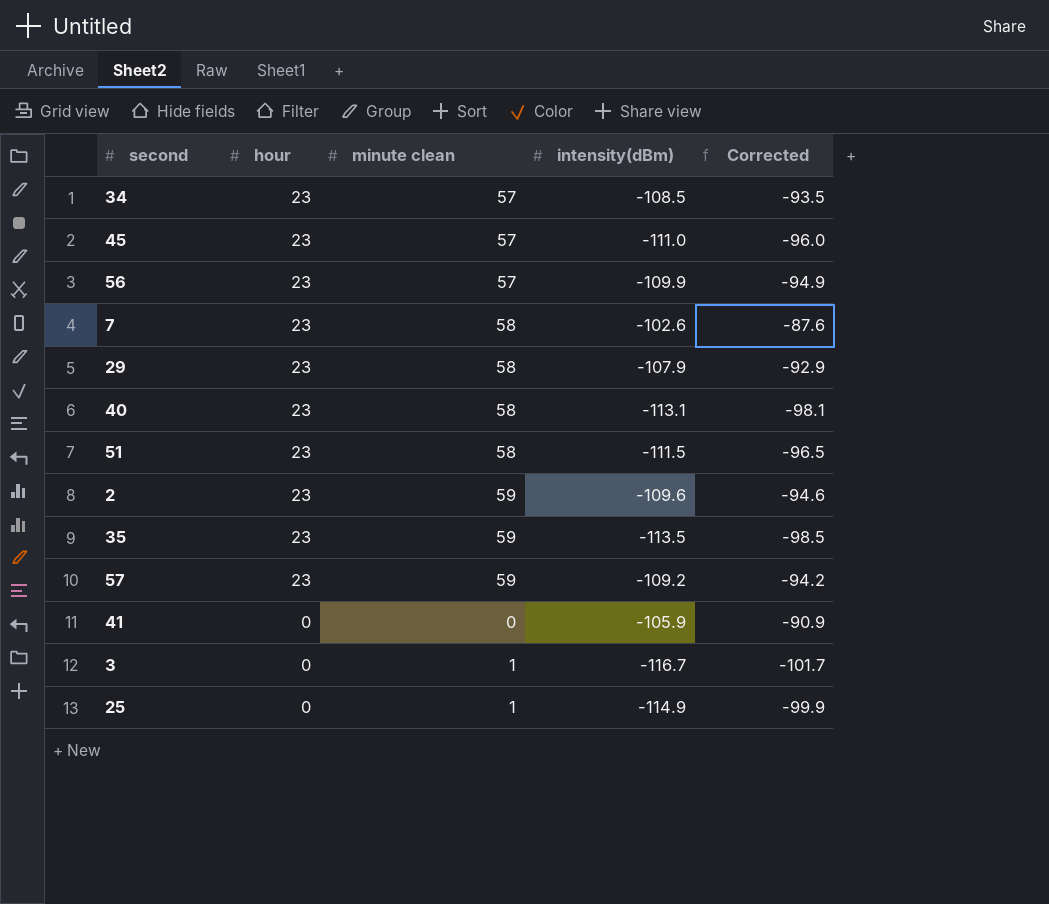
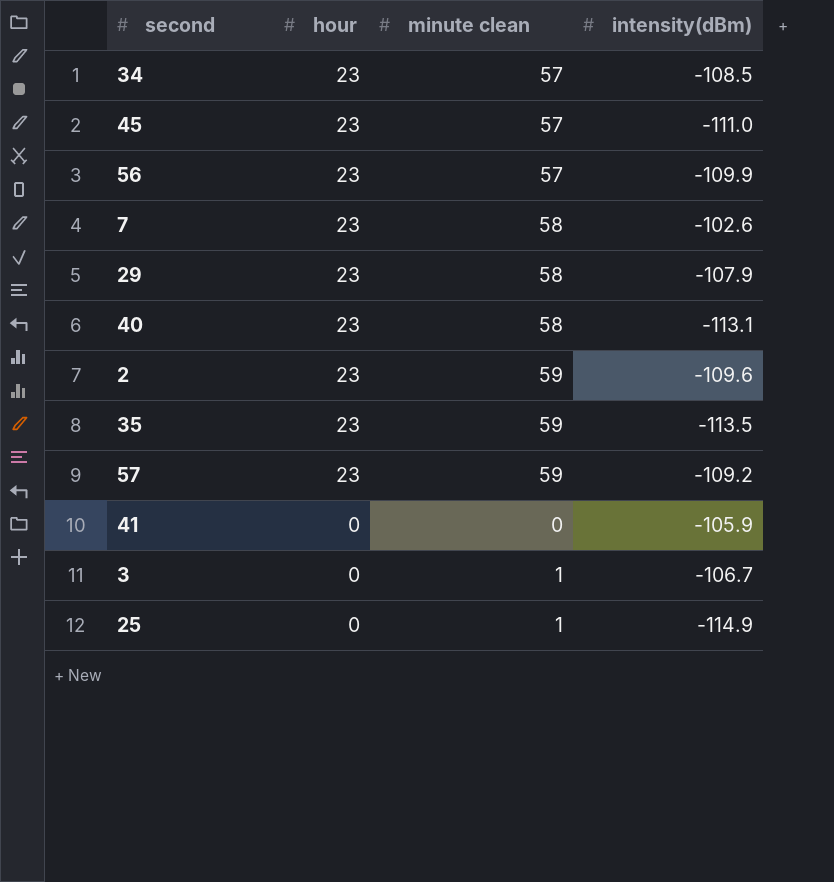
column Corrected | formula: [intensity(dBm)] + 15 -> none
row 51: 23 | 58 | -111.5 | -96.5 -> none
3 | intensity(dBm): -116.7 -> -106.7

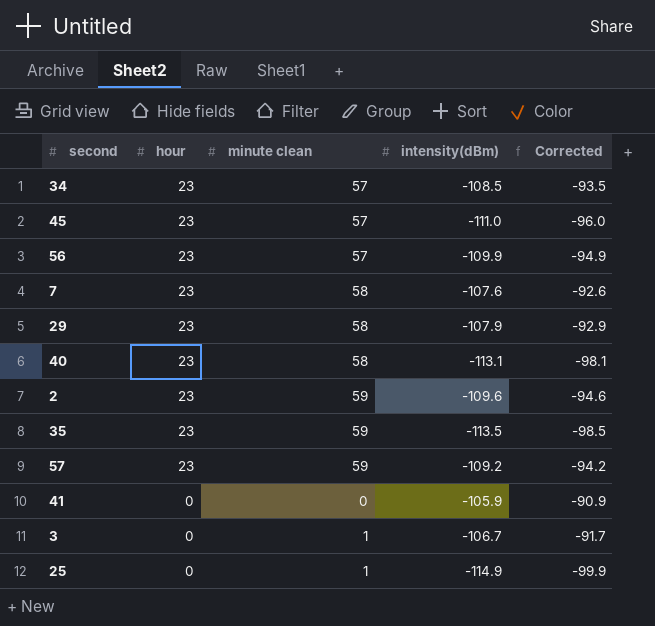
column Corrected | formula: none -> [intensity(dBm)] + 15
7 | intensity(dBm): -102.6 -> -107.6

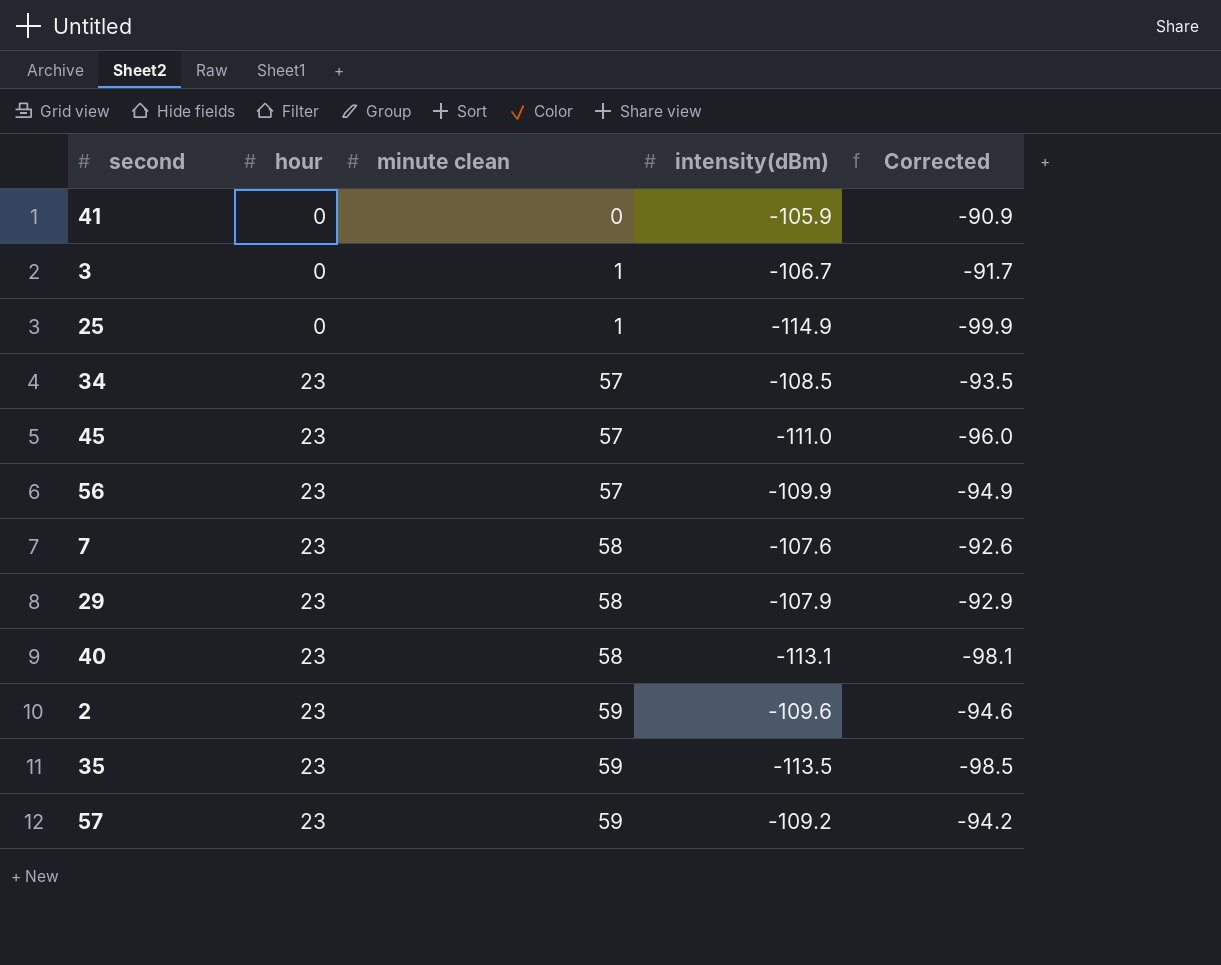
row order: hour descending -> hour ascending

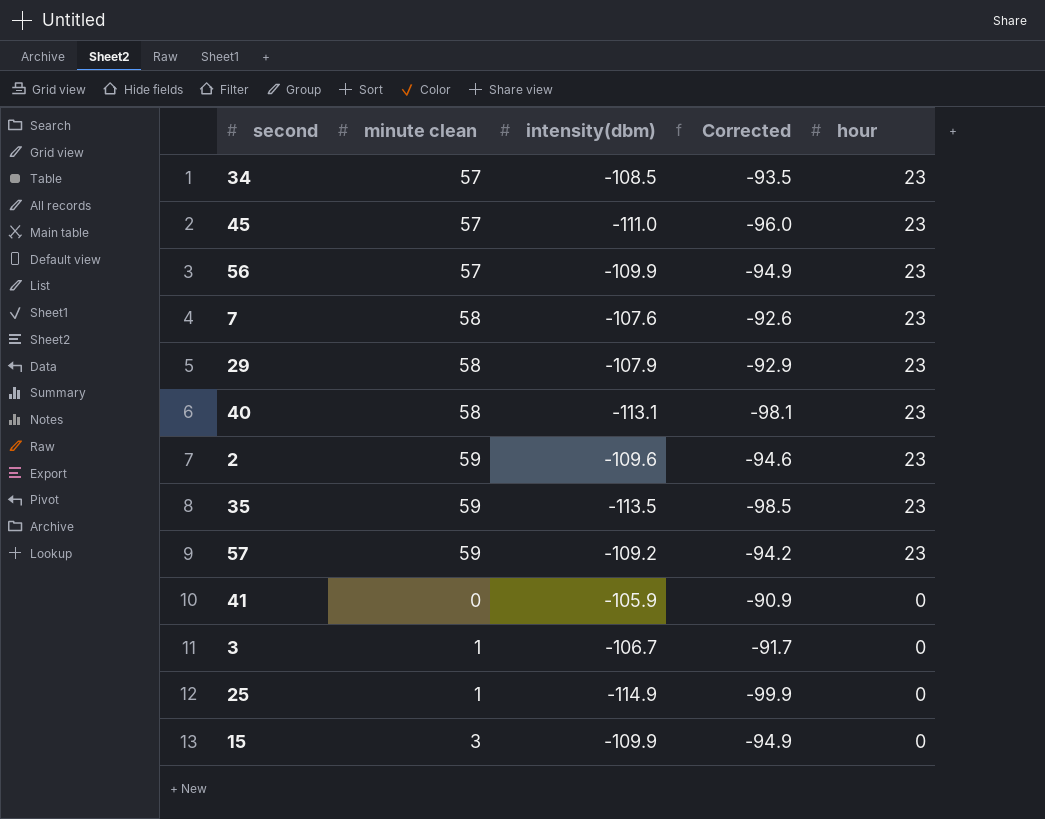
row order: hour ascending -> hour descending
column name: intensity(dBm) -> intensity(dbm)
column hour | position: 2 -> 5
row 15: none -> 3 | -109.9 | -94.9 | 0

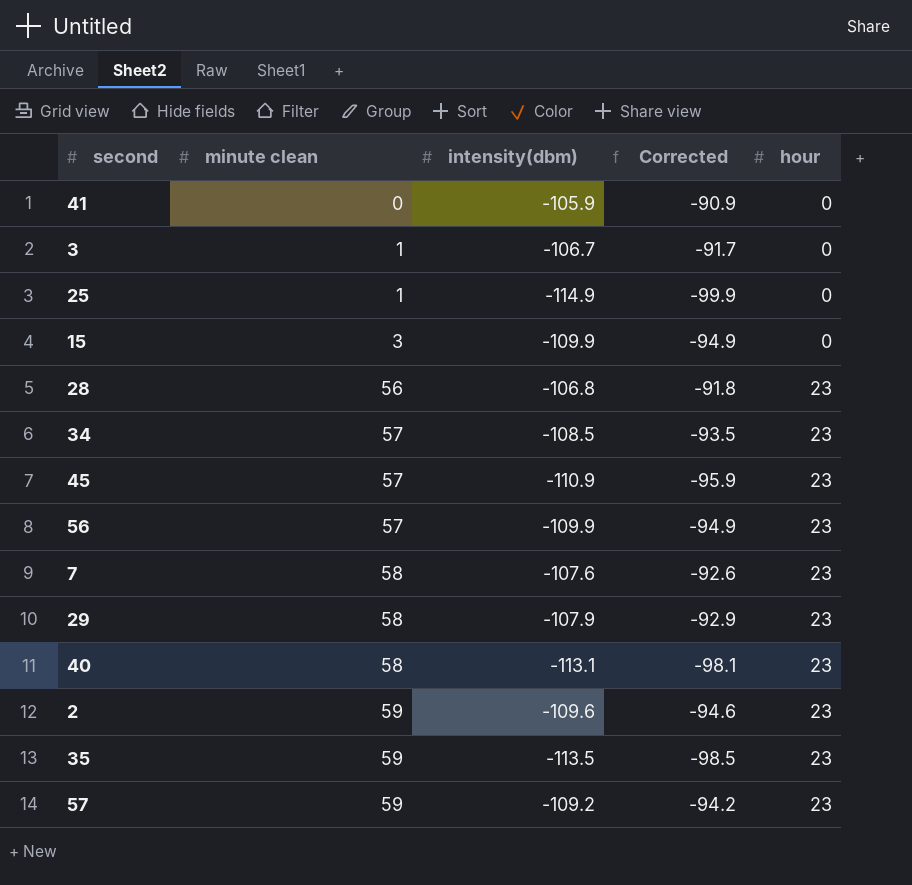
row order: hour descending -> minute clean ascending
row 28: none -> 56 | -106.8 | -91.8 | 23
45 | intensity(dbm): -111.0 -> -110.9
45 | Corrected: -96.0 -> -95.9

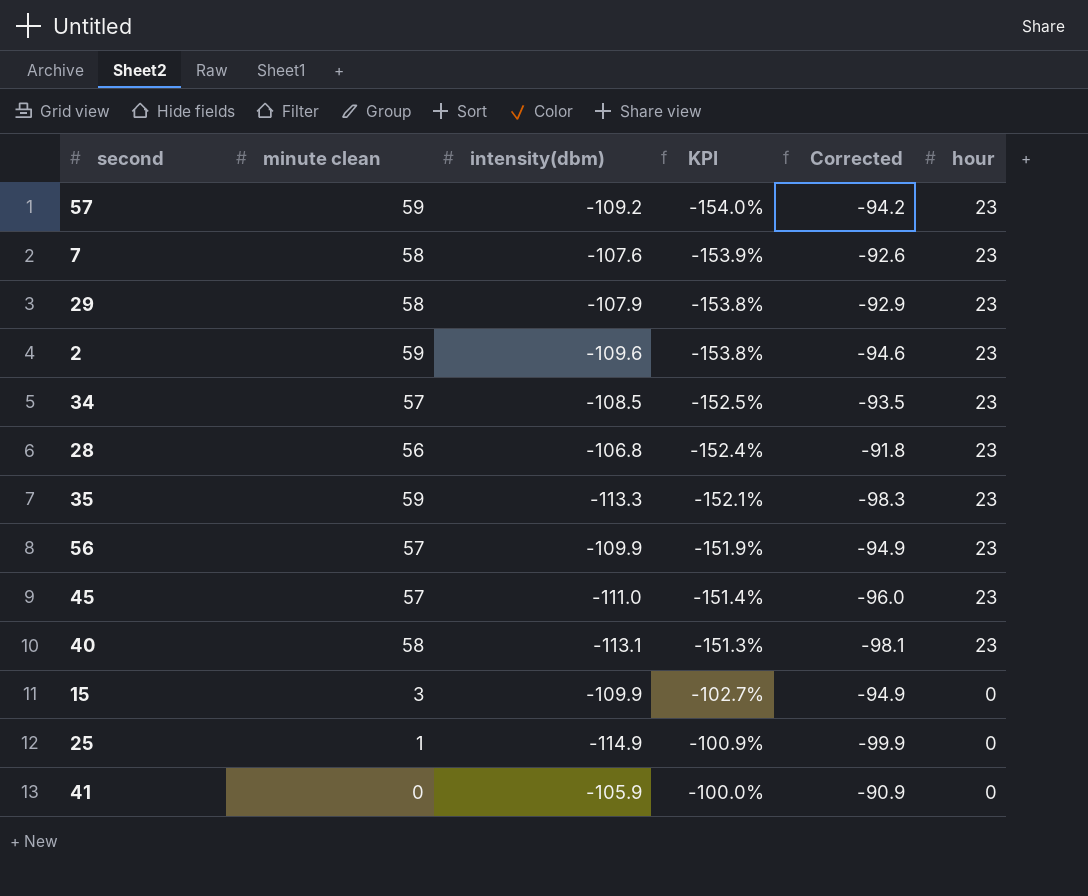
row order: minute clean ascending -> KPI ascending
column KPI | formula: none -> ([minute clean] - [intensity(dbm)]) / [intensity(dbm)]
row 3: 1 | -106.7 | -91.7 | 0 -> none
35 | intensity(dbm): -113.5 -> -113.3
35 | Corrected: -98.5 -> -98.3
45 | intensity(dbm): -110.9 -> -111.0
45 | Corrected: -95.9 -> -96.0

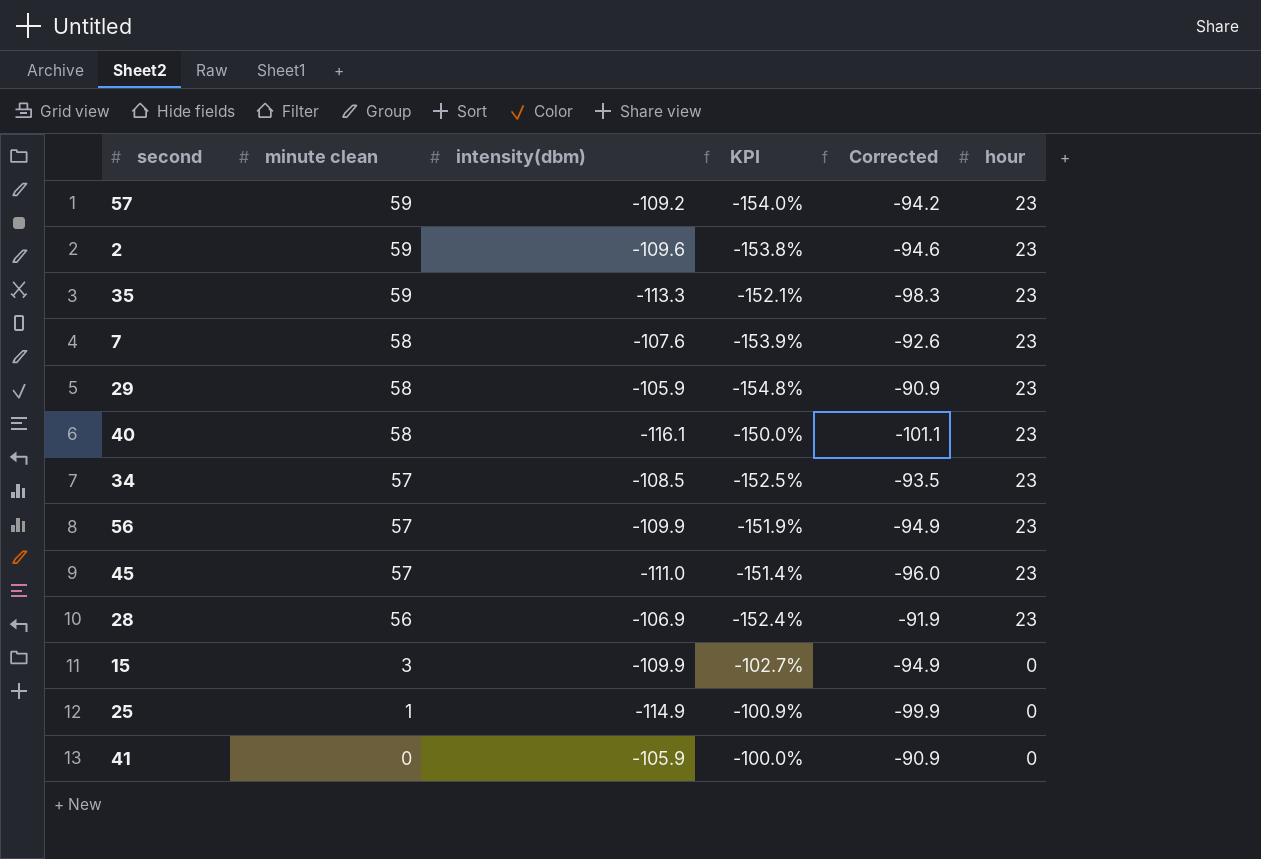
row order: KPI ascending -> minute clean descending
29 | intensity(dbm): -107.9 -> -105.9
29 | KPI: -153.8% -> -154.8%
29 | Corrected: -92.9 -> -90.9
40 | intensity(dbm): -113.1 -> -116.1
40 | KPI: -151.3% -> -150.0%
40 | Corrected: -98.1 -> -101.1
28 | intensity(dbm): -106.8 -> -106.9
28 | Corrected: -91.8 -> -91.9

